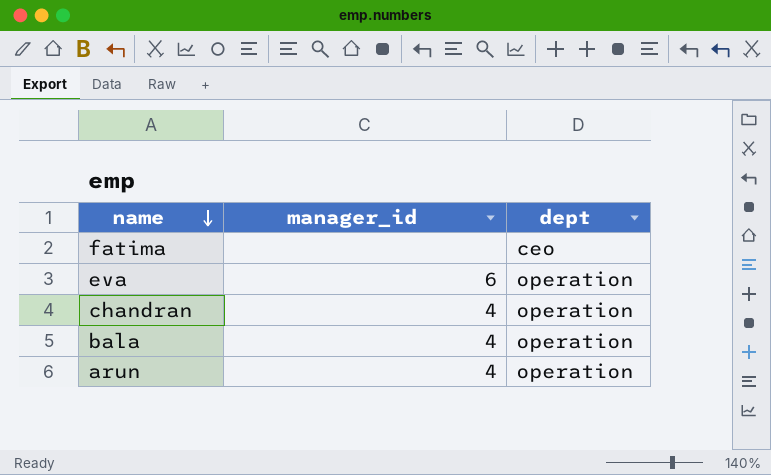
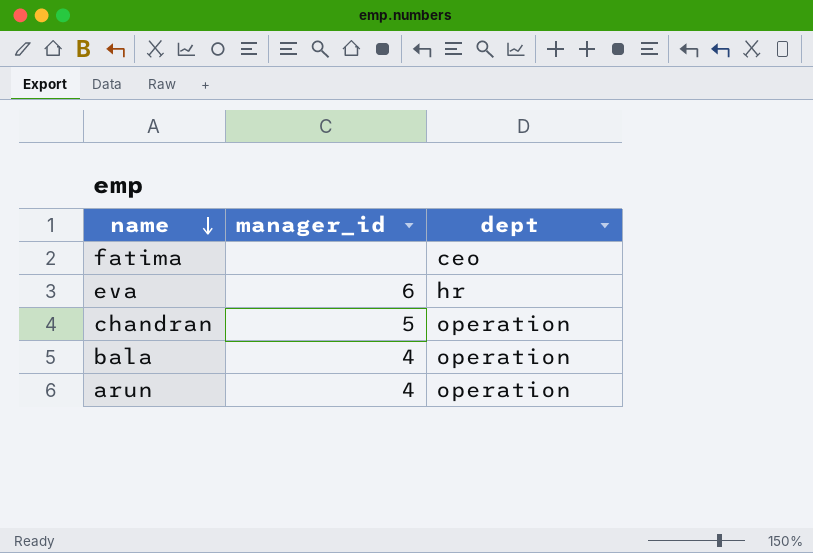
eva | dept: operation -> hr
chandran | manager_id: 4 -> 5

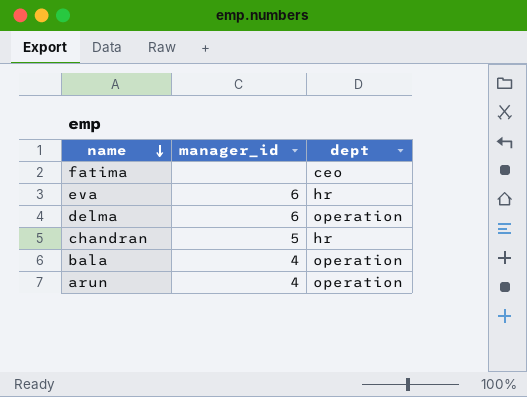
row delma: none -> 6 | operation
chandran | dept: operation -> hr

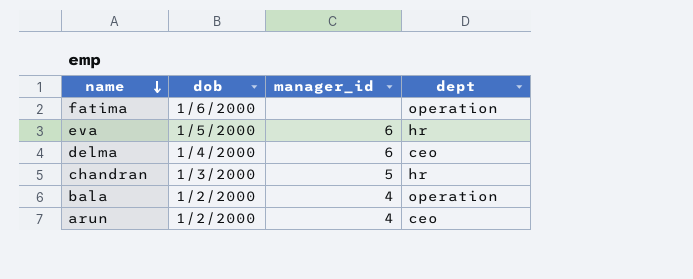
column dob | position: none -> 2
fatima | dept: ceo -> operation
delma | dept: operation -> ceo
arun | dept: operation -> ceo

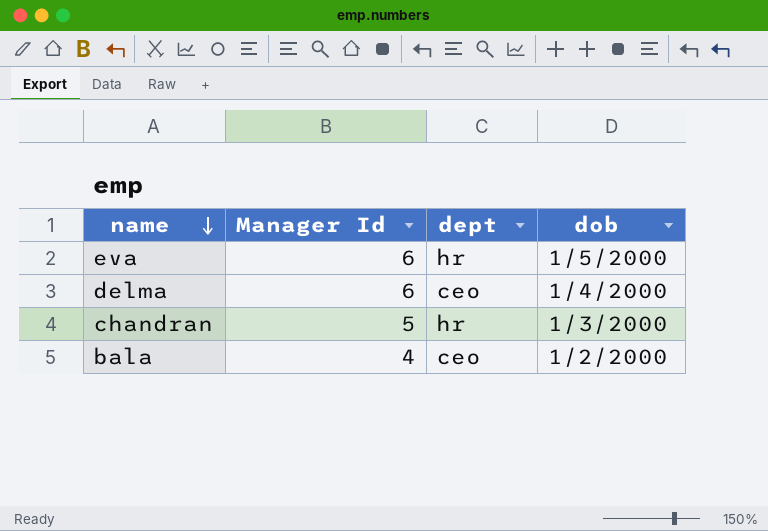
column name: manager_id -> Manager Id
column dob | position: 2 -> 4
row fatima: 1/6/2000 | none | operation -> none
row arun: 1/2/2000 | 4 | ceo -> none
bala | dept: operation -> ceo

